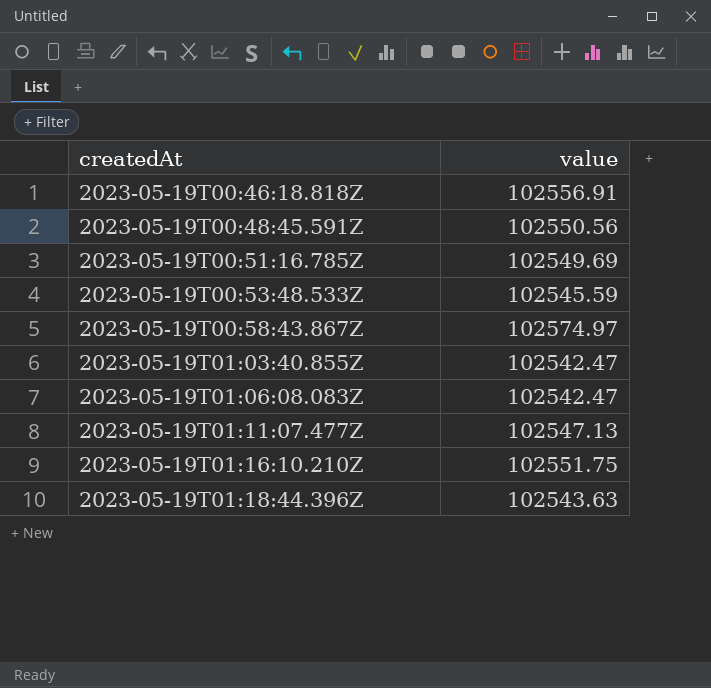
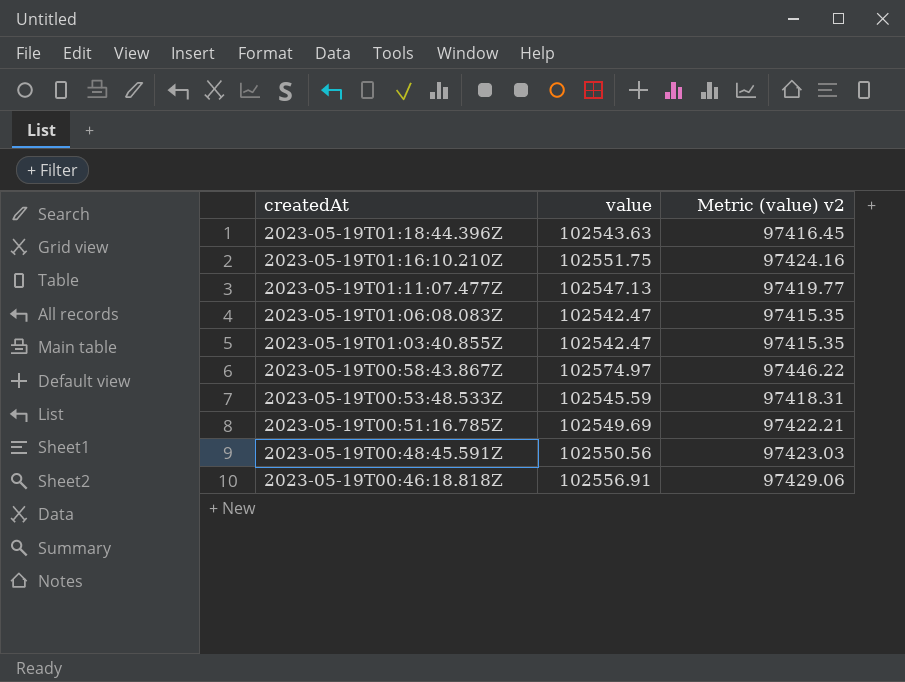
row order: createdAt ascending -> createdAt descending
column Metric (value) v2 | formula: none -> [value] * 0.95

